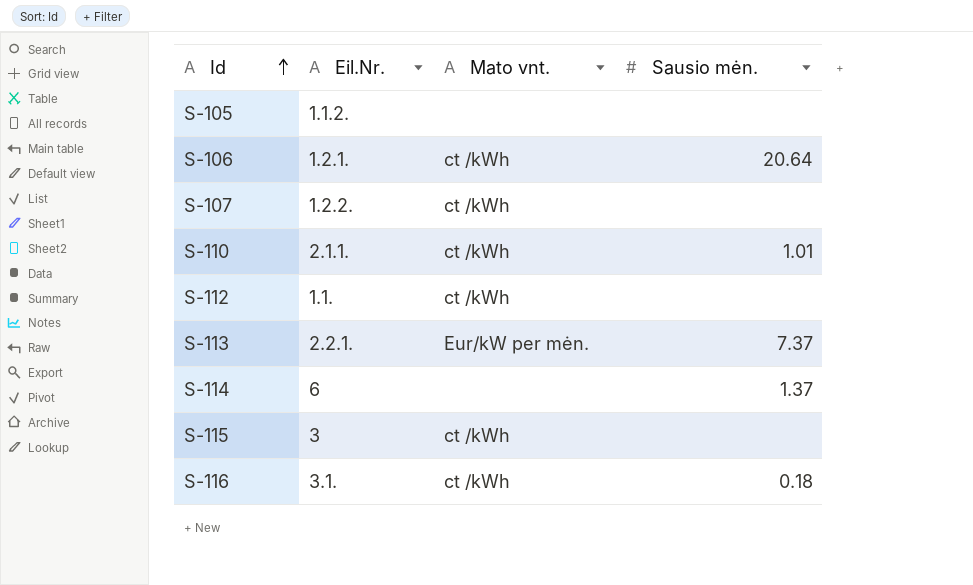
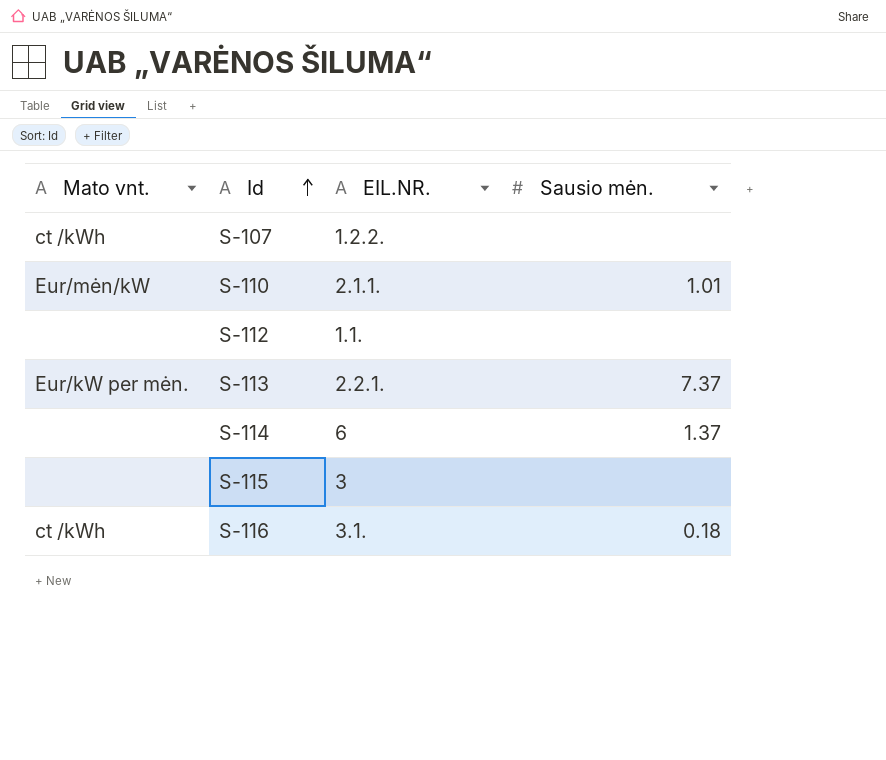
column Mato vnt. | position: 3 -> 1
column name: Eil.Nr. -> EIL.NR.
row S-105: 1.1.2. | none | none -> none
row S-106: 1.2.1. | ct /kWh | 20.64 -> none
S-110 | Mato vnt.: ct /kWh -> Eur/mėn/kW
S-112 | Mato vnt.: ct /kWh -> none
S-115 | Mato vnt.: ct /kWh -> none

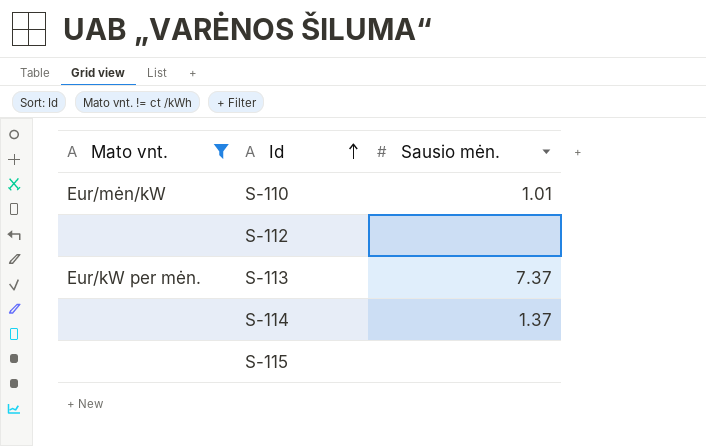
filter: none -> Mato vnt. != ct /kWh
column EIL.NR. | position: 3 -> none

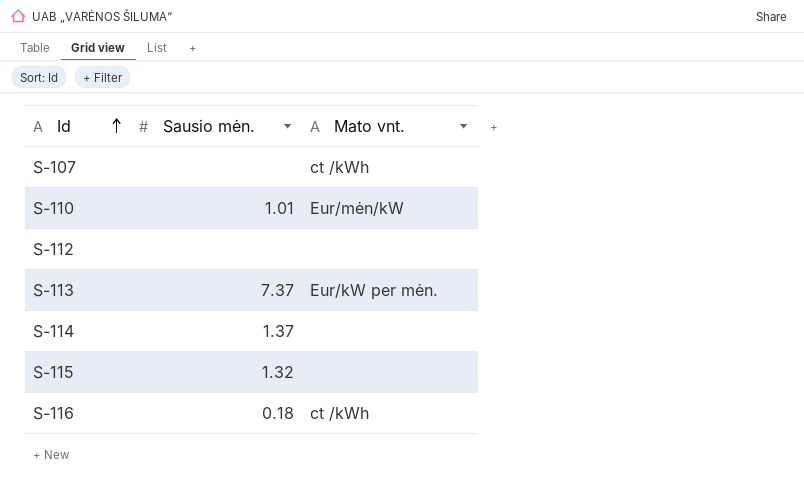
filter: Mato vnt. != ct /kWh -> none
column Mato vnt. | position: 1 -> 3
S-115 | Sausio mėn.: none -> 1.32

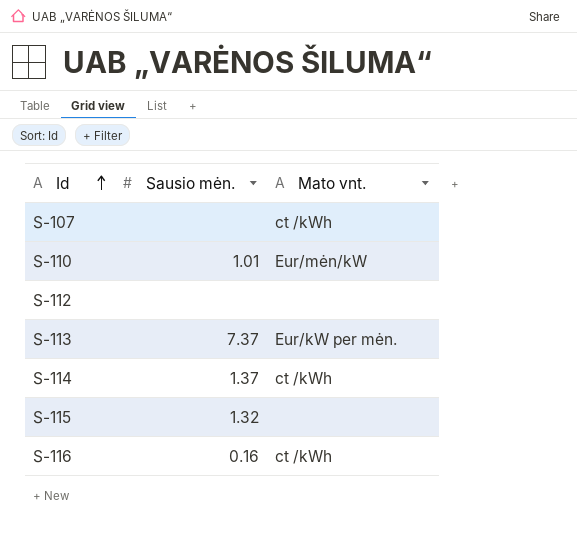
S-114 | Mato vnt.: none -> ct /kWh
S-116 | Sausio mėn.: 0.18 -> 0.16

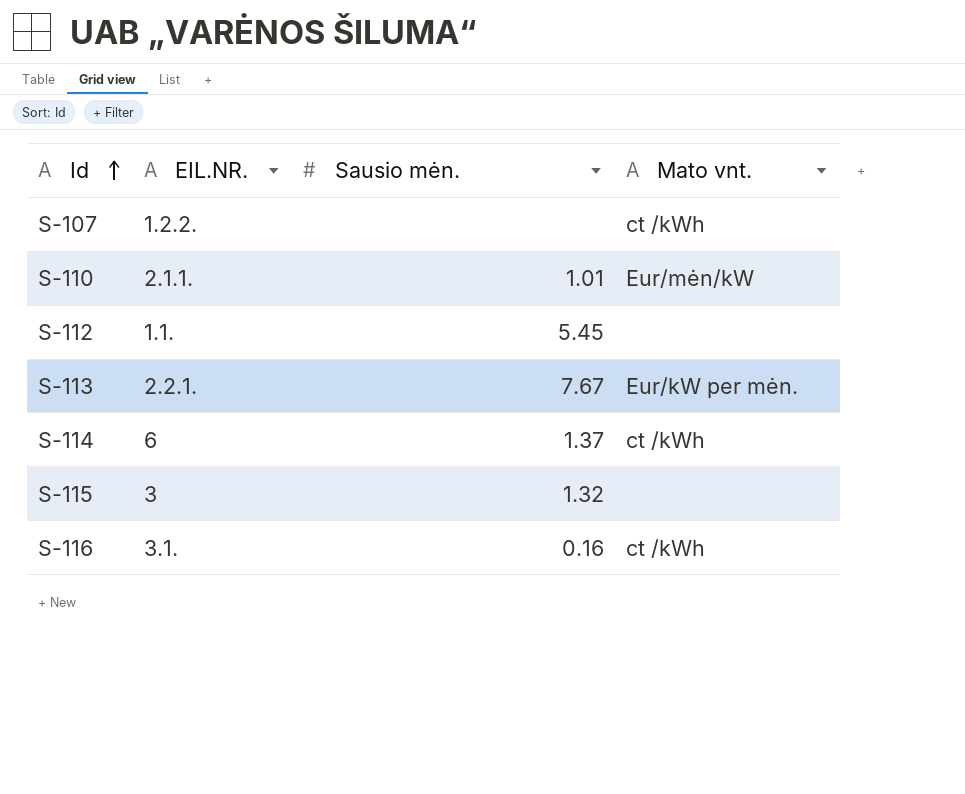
column EIL.NR. | position: none -> 2
S-112 | Sausio mėn.: none -> 5.45
S-113 | Sausio mėn.: 7.37 -> 7.67

